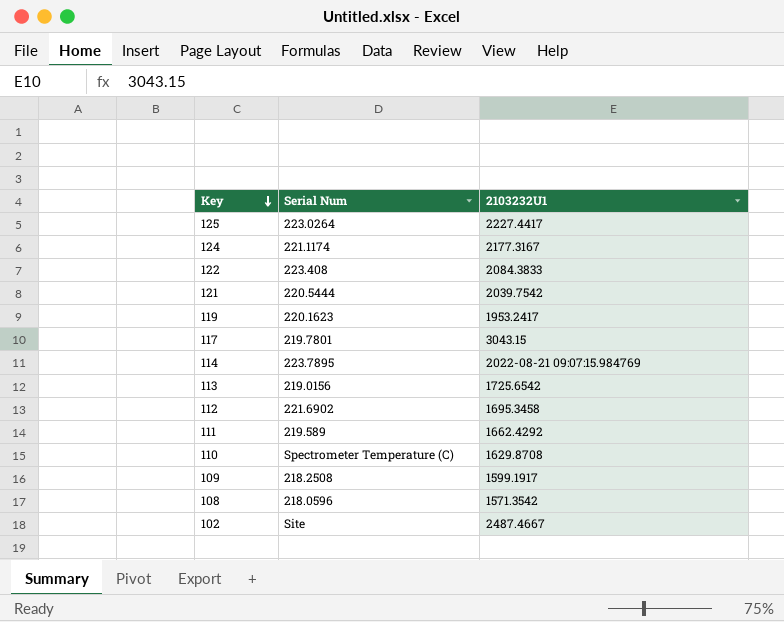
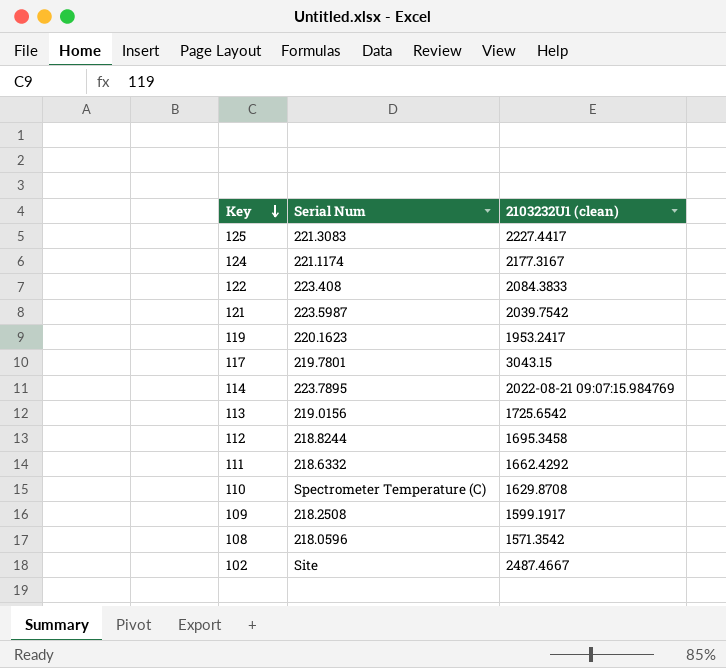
column name: 2103232U1 -> 2103232U1 (clean)
125 | Serial Num: 223.0264 -> 221.3083
121 | Serial Num: 220.5444 -> 223.5987
112 | Serial Num: 221.6902 -> 218.8244
111 | Serial Num: 219.589 -> 218.6332

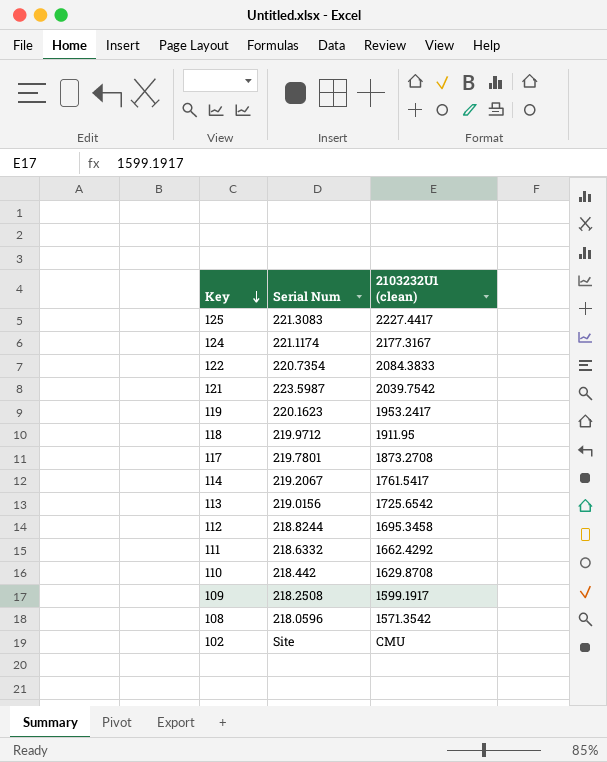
122 | Serial Num: 223.408 -> 220.7354
row 118: none -> 219.9712 | 1911.95
117 | 2103232U1 (clean): 3043.15 -> 1873.2708
114 | Serial Num: 223.7895 -> 219.2067
114 | 2103232U1 (clean): 2022-08-21 09:07:15.984769 -> 1761.5417
110 | Serial Num: Spectrometer Temperature (C) -> 218.442
102 | 2103232U1 (clean): 2487.4667 -> CMU

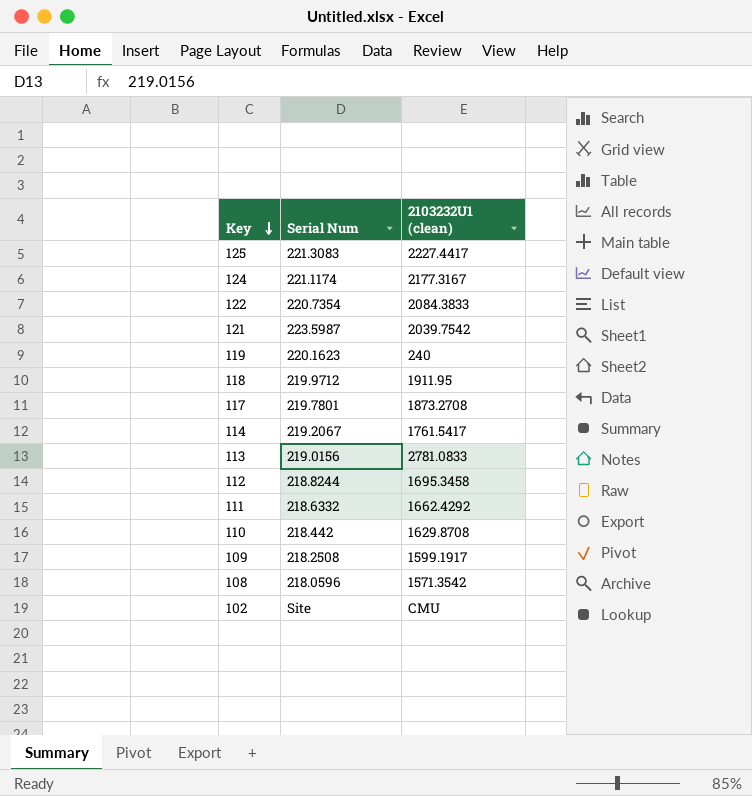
119 | 2103232U1 (clean): 1953.2417 -> 240
113 | 2103232U1 (clean): 1725.6542 -> 2781.0833

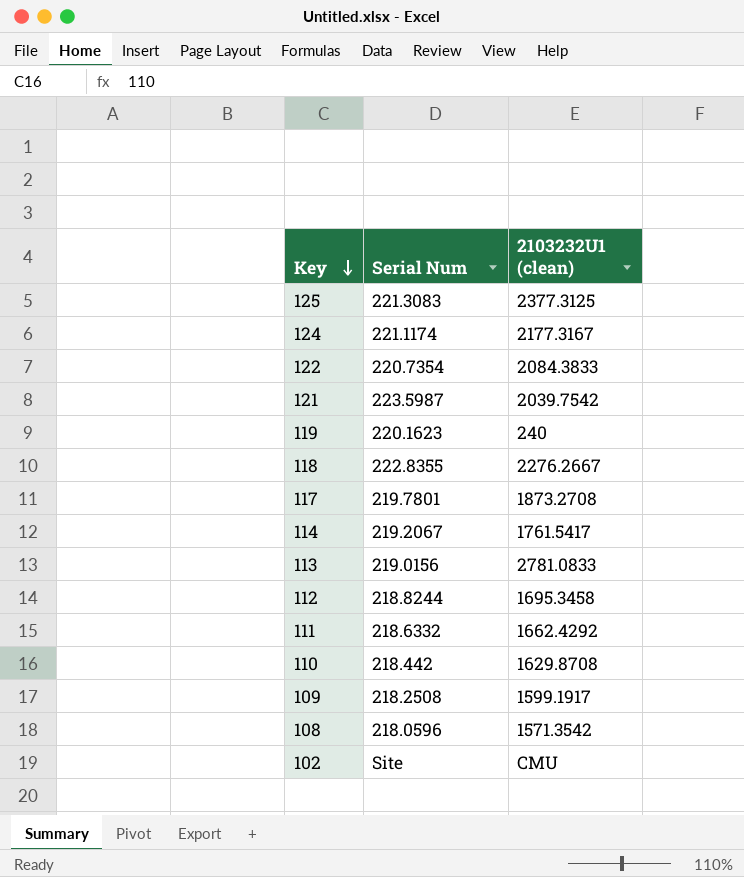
125 | 2103232U1 (clean): 2227.4417 -> 2377.3125
118 | Serial Num: 219.9712 -> 222.8355
118 | 2103232U1 (clean): 1911.95 -> 2276.2667

